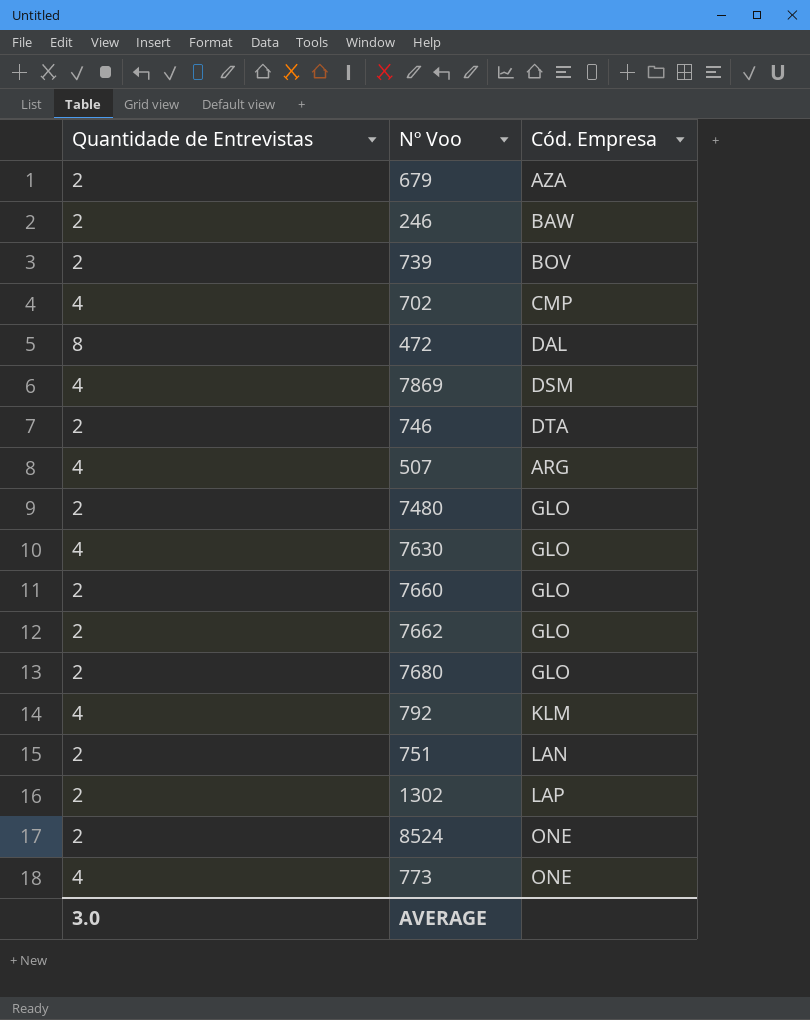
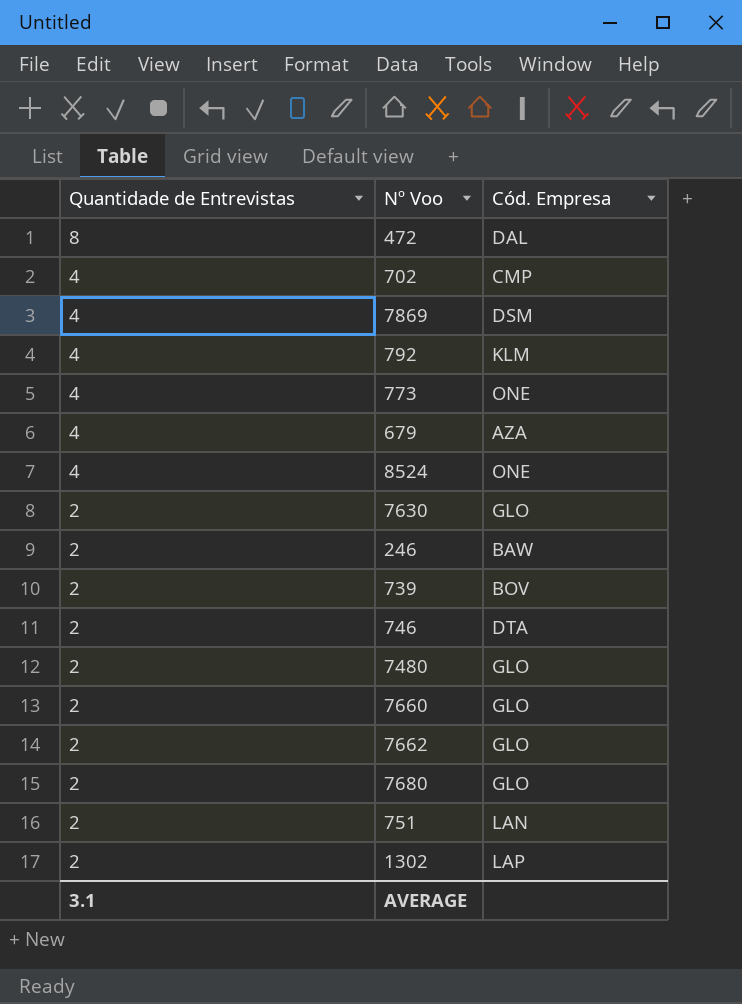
row order: none -> Quantidade de Entrevistas descending
row 507: 4 | ARG -> none
679 | Quantidade de Entrevistas: 2 -> 4
8524 | Quantidade de Entrevistas: 2 -> 4
7630 | Quantidade de Entrevistas: 4 -> 2
AVERAGE | Quantidade de Entrevistas: 3.0 -> 3.1

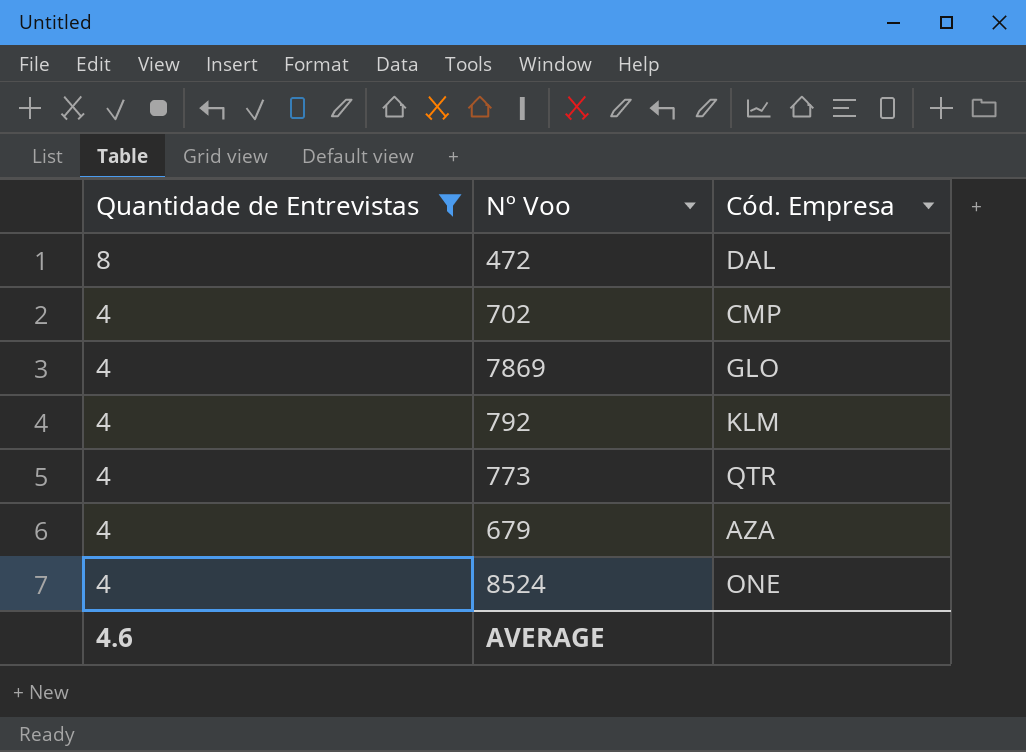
filter: none -> Quantidade de Entrevistas != 2
7869 | Cód. Empresa: DSM -> GLO
773 | Cód. Empresa: ONE -> QTR
AVERAGE | Quantidade de Entrevistas: 3.1 -> 4.6

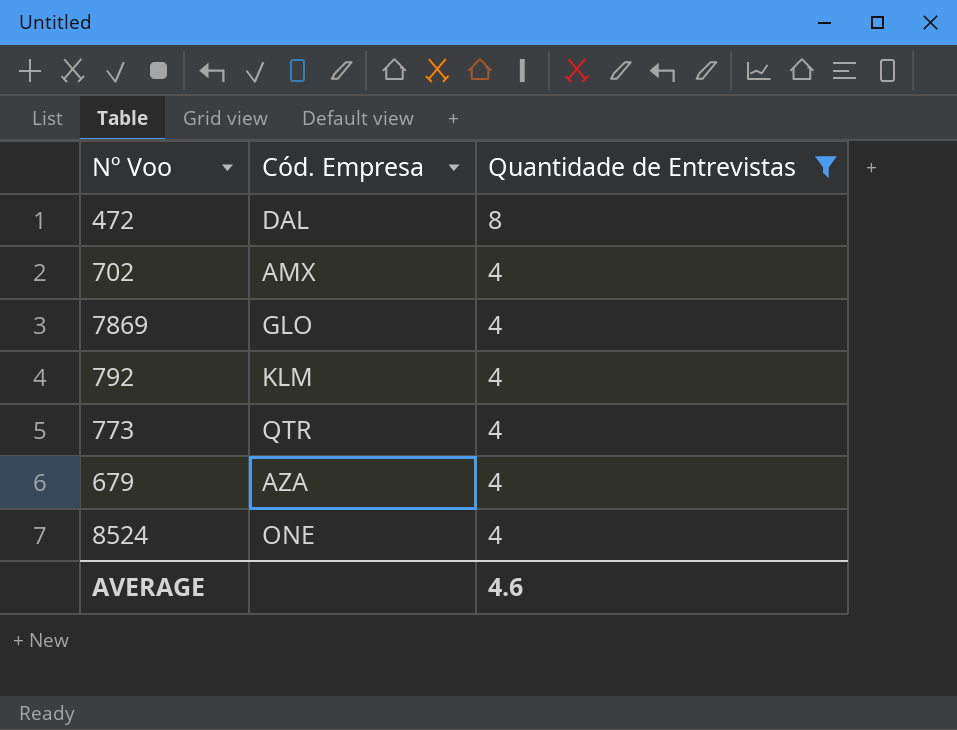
column Quantidade de Entrevistas | position: 1 -> 3
702 | Cód. Empresa: CMP -> AMX

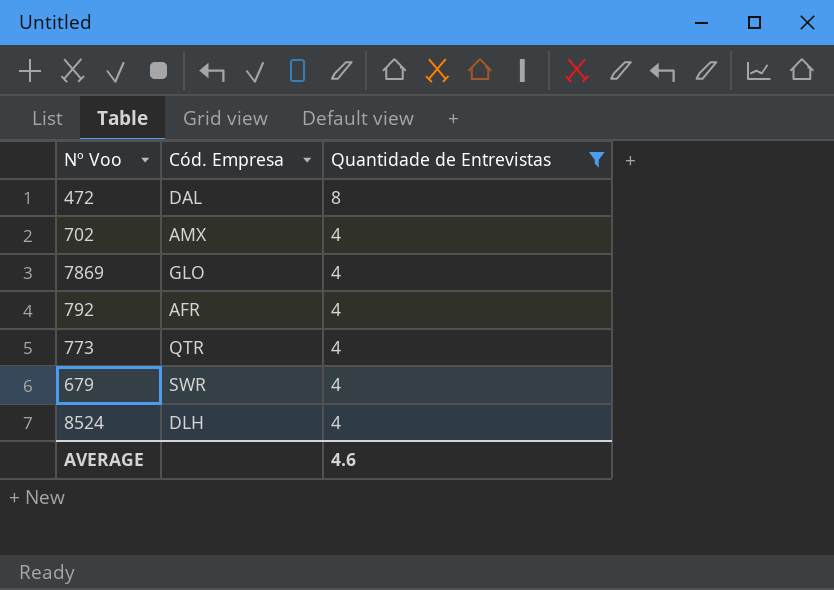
792 | Cód. Empresa: KLM -> AFR
679 | Cód. Empresa: AZA -> SWR
8524 | Cód. Empresa: ONE -> DLH

